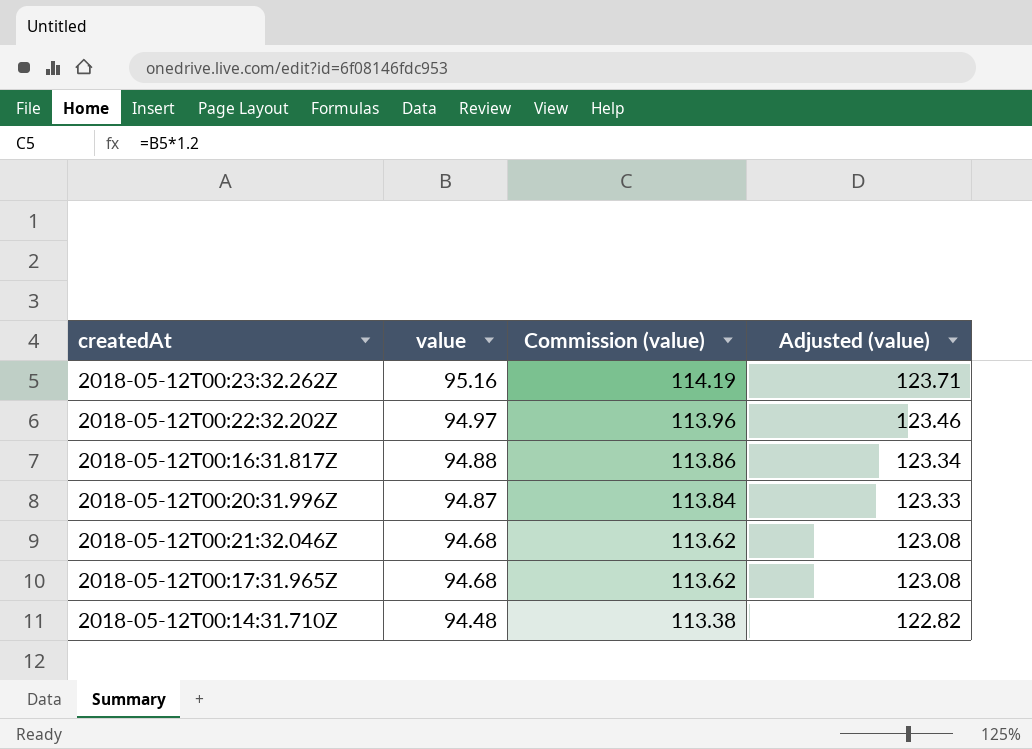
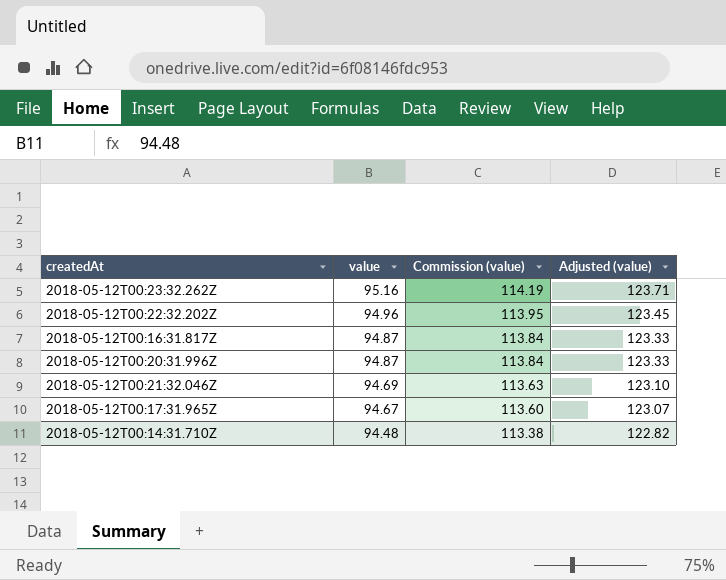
2018-05-12T00:22:32.202Z | value: 94.97 -> 94.96
2018-05-12T00:22:32.202Z | Commission (value): 113.96 -> 113.95
2018-05-12T00:22:32.202Z | Adjusted (value): 123.46 -> 123.45
2018-05-12T00:16:31.817Z | value: 94.88 -> 94.87
2018-05-12T00:16:31.817Z | Commission (value): 113.86 -> 113.84
2018-05-12T00:16:31.817Z | Adjusted (value): 123.34 -> 123.33
2018-05-12T00:21:32.046Z | value: 94.68 -> 94.69
2018-05-12T00:21:32.046Z | Commission (value): 113.62 -> 113.63
2018-05-12T00:21:32.046Z | Adjusted (value): 123.08 -> 123.10
2018-05-12T00:17:31.965Z | value: 94.68 -> 94.67
2018-05-12T00:17:31.965Z | Commission (value): 113.62 -> 113.60
2018-05-12T00:17:31.965Z | Adjusted (value): 123.08 -> 123.07

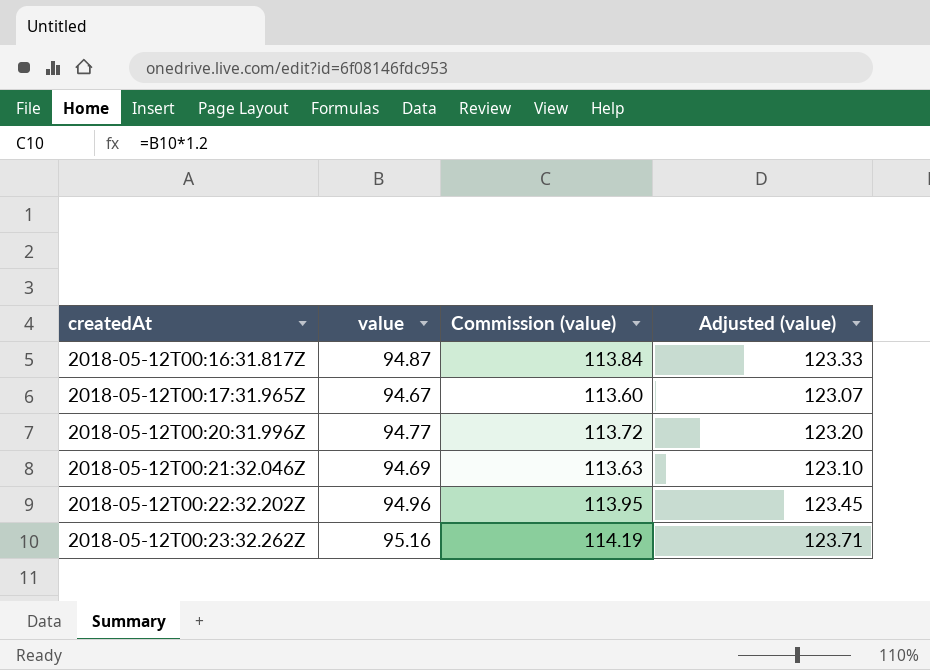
row order: value descending -> createdAt ascending
row 2018-05-12T00:14:31.710Z: 94.48 | 113.38 | 122.82 -> none
2018-05-12T00:20:31.996Z | value: 94.87 -> 94.77
2018-05-12T00:20:31.996Z | Commission (value): 113.84 -> 113.72
2018-05-12T00:20:31.996Z | Adjusted (value): 123.33 -> 123.20

